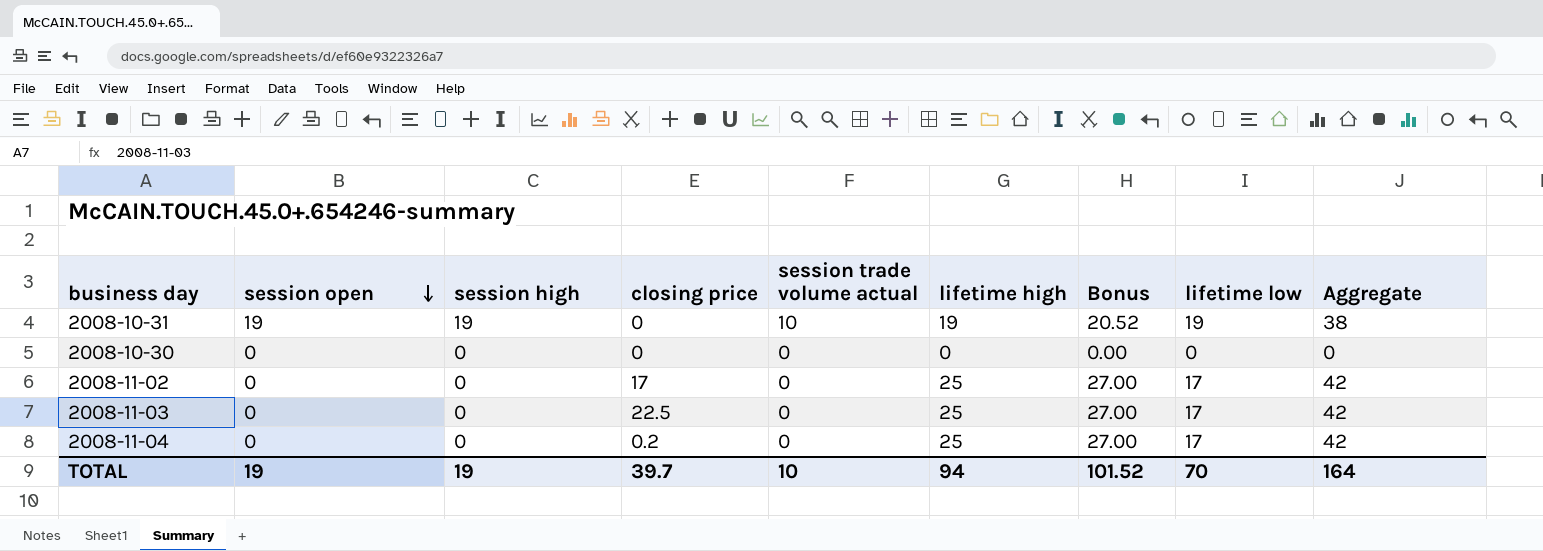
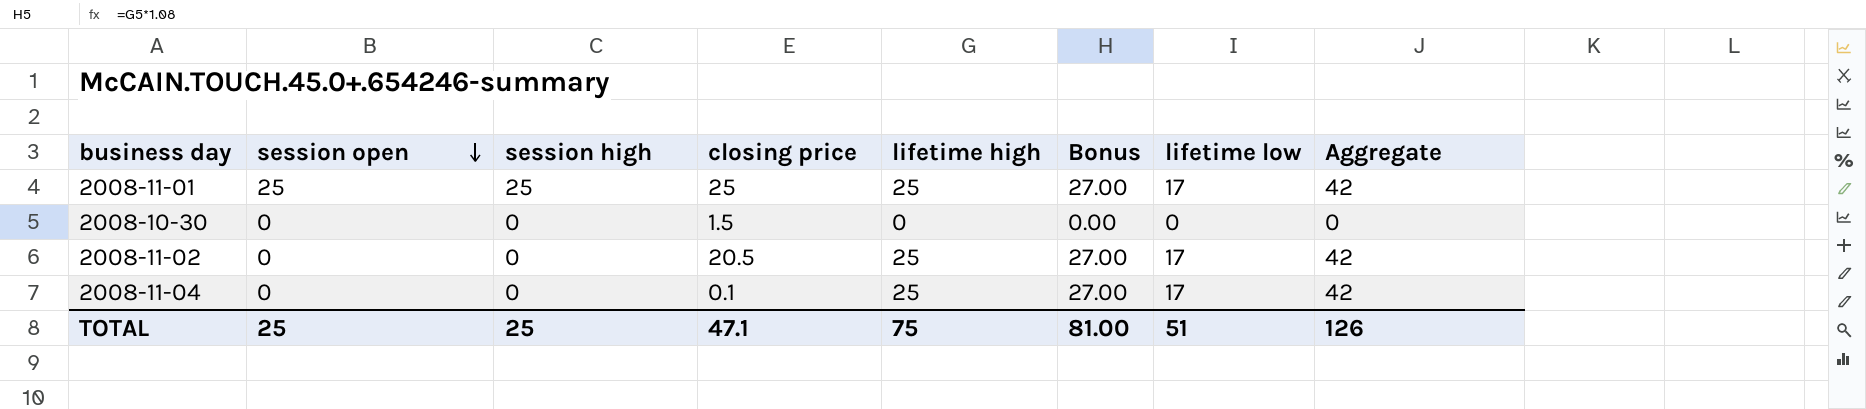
column session trade volume actual | position: 5 -> none
row 2008-10-31: 19 | 19 | 0 | 10 | 19 | 20.52 | 19 | 38 -> none
row 2008-11-03: 0 | 0 | 22.5 | 0 | 25 | 27.00 | 17 | 42 -> none
row 2008-11-01: none -> 25 | 25 | 25 | 25 | 27.00 | 17 | 42
2008-10-30 | closing price: 0 -> 1.5
2008-11-02 | closing price: 17 -> 20.5
2008-11-04 | closing price: 0.2 -> 0.1
TOTAL | session open: 19 -> 25
TOTAL | session high: 19 -> 25
TOTAL | closing price: 39.7 -> 47.1
TOTAL | lifetime high: 94 -> 75
TOTAL | Bonus: 101.52 -> 81.00
TOTAL | lifetime low: 70 -> 51
TOTAL | Aggregate: 164 -> 126

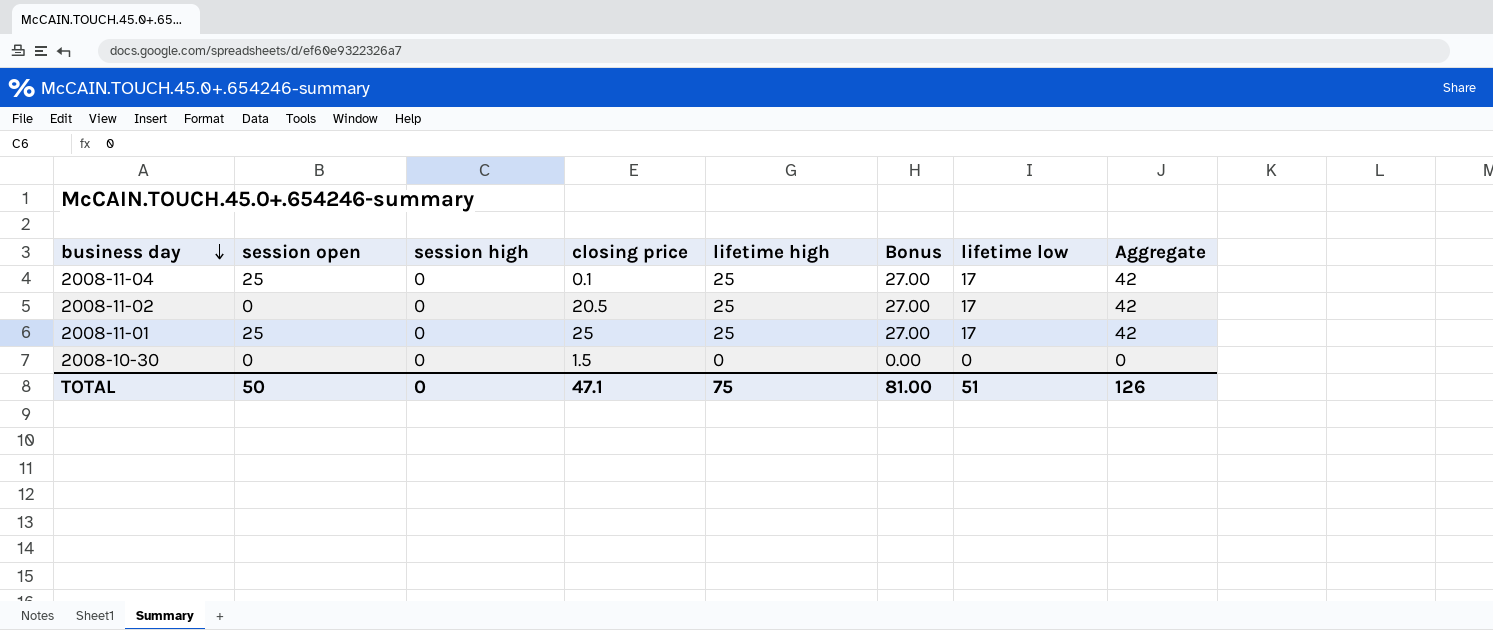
row order: session open descending -> business day descending
2008-11-04 | session open: 0 -> 25
2008-11-01 | session high: 25 -> 0
TOTAL | session open: 25 -> 50
TOTAL | session high: 25 -> 0

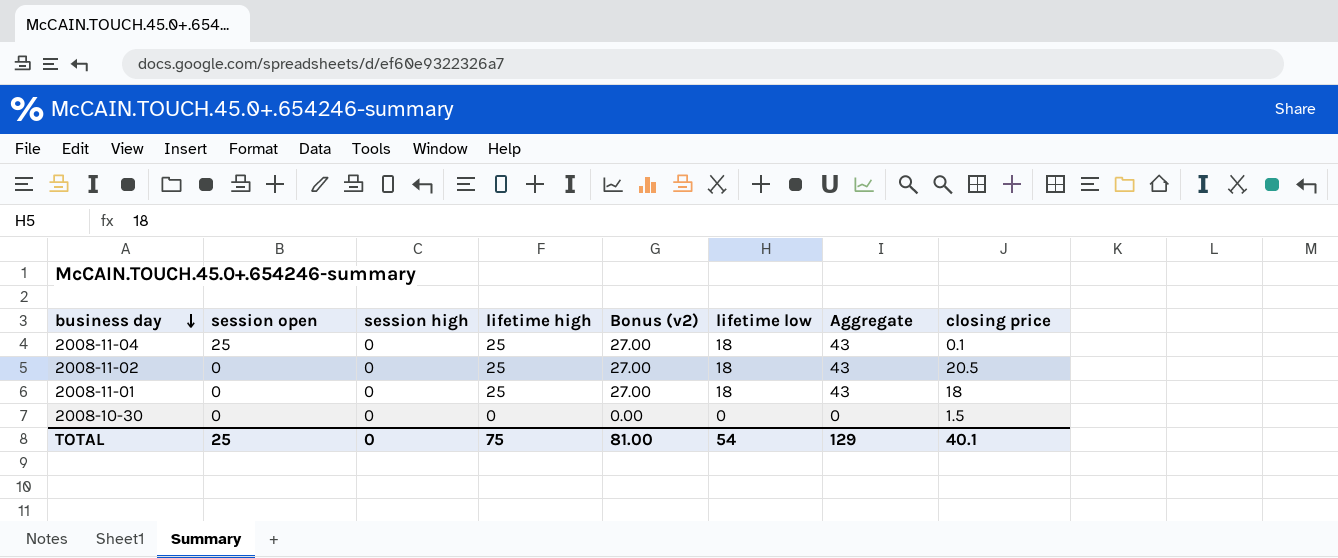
column name: Bonus -> Bonus (v2)
column closing price | position: 4 -> 8
2008-11-04 | lifetime low: 17 -> 18
2008-11-04 | Aggregate: 42 -> 43
2008-11-02 | lifetime low: 17 -> 18
2008-11-02 | Aggregate: 42 -> 43
2008-11-01 | session open: 25 -> 0
2008-11-01 | lifetime low: 17 -> 18
2008-11-01 | Aggregate: 42 -> 43
2008-11-01 | closing price: 25 -> 18
TOTAL | session open: 50 -> 25
TOTAL | lifetime low: 51 -> 54
TOTAL | Aggregate: 126 -> 129
TOTAL | closing price: 47.1 -> 40.1

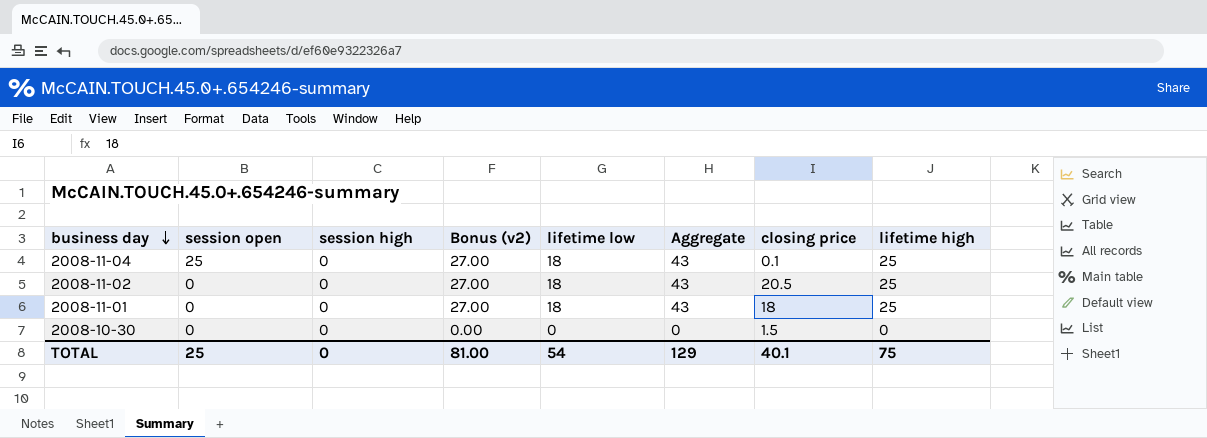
column lifetime high | position: 4 -> 8

